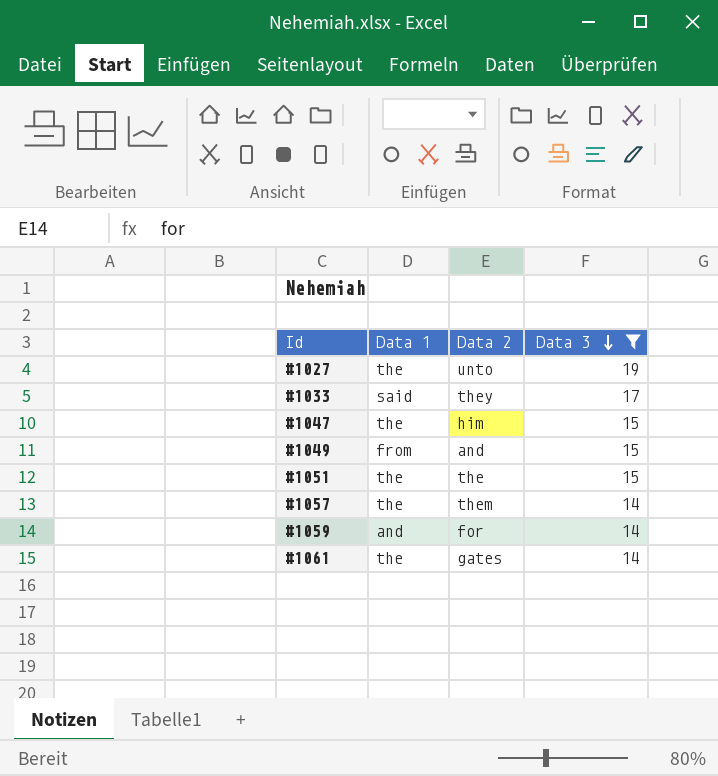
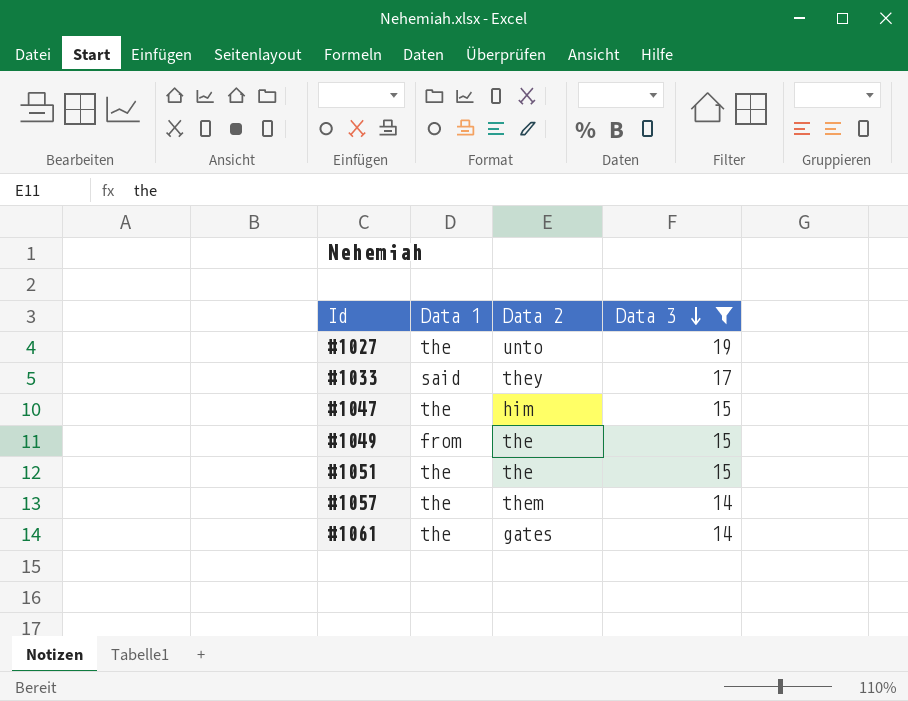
row #1059: and | for | 14 -> none
#1049 | Data 2: and -> the

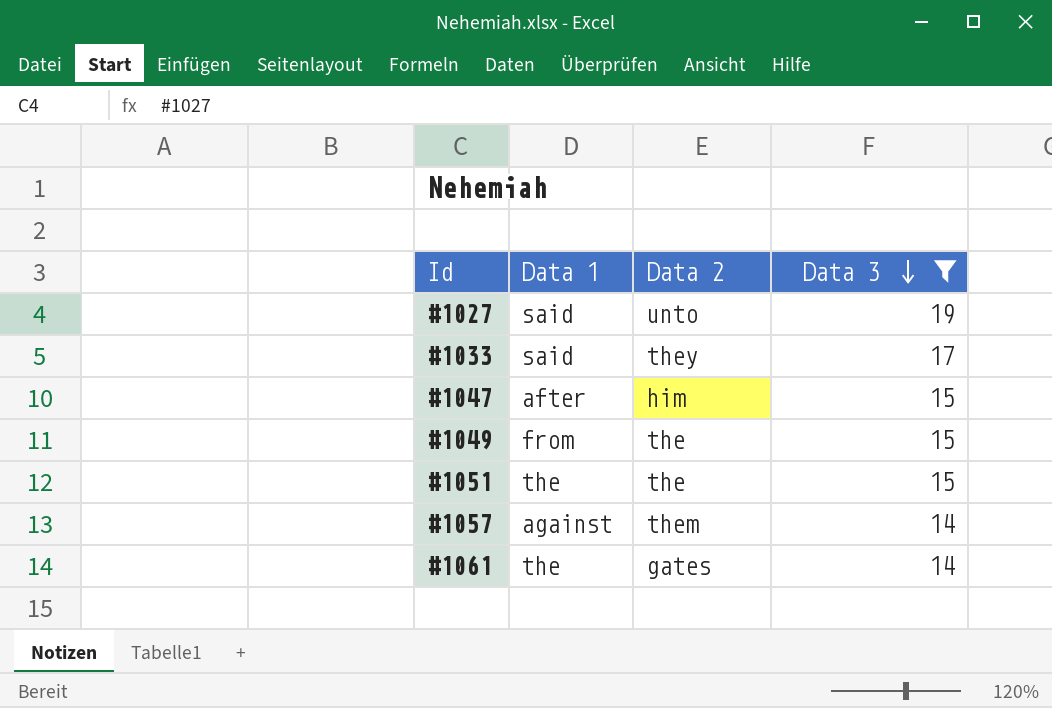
#1027 | Data 1: the -> said
#1047 | Data 1: the -> after
#1057 | Data 1: the -> against

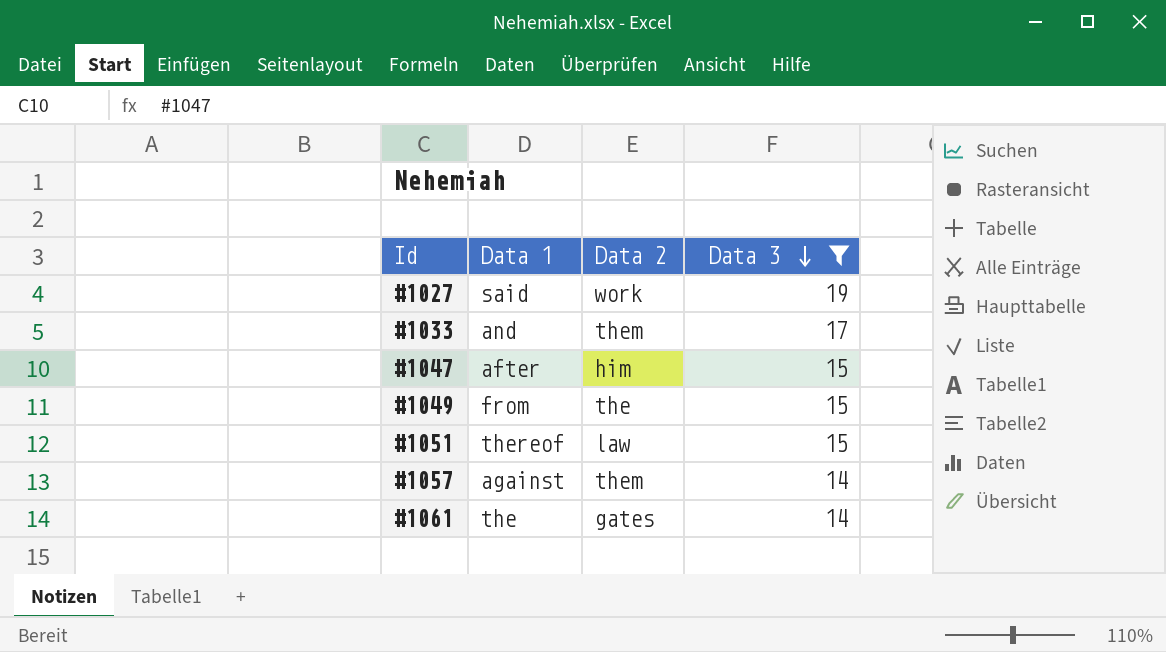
#1027 | Data 2: unto -> work
#1033 | Data 1: said -> and
#1033 | Data 2: they -> them
#1051 | Data 1: the -> thereof
#1051 | Data 2: the -> law

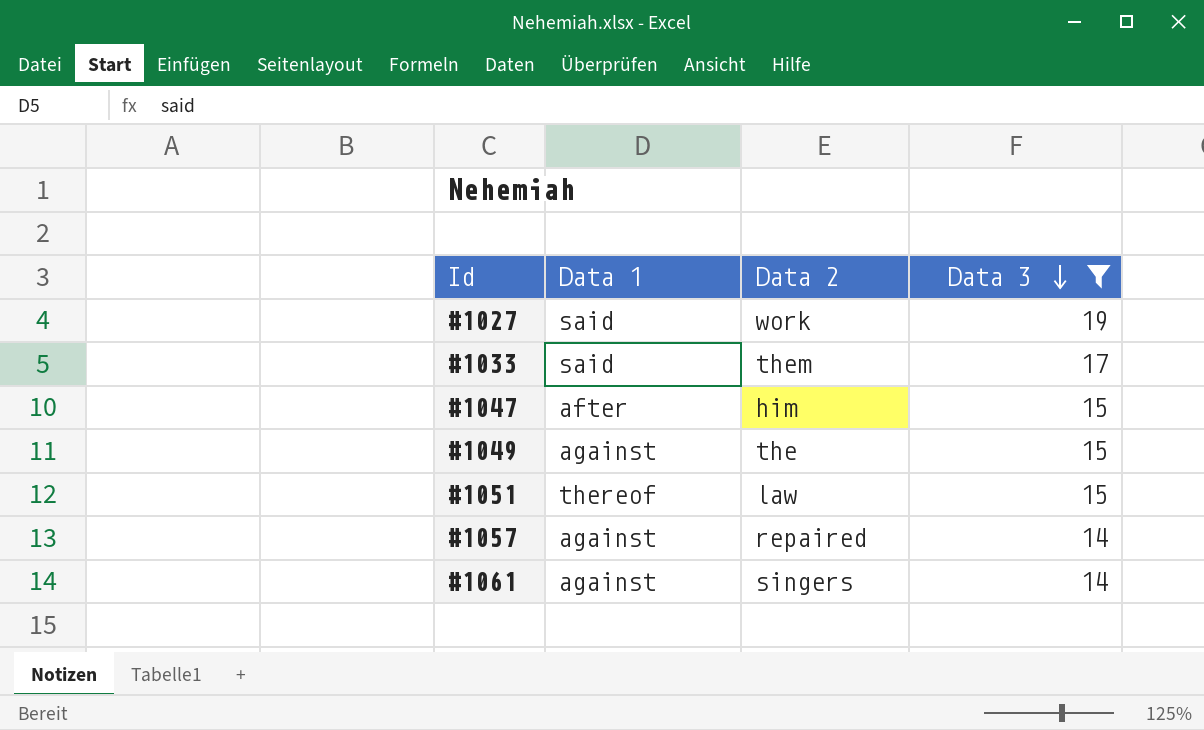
#1033 | Data 1: and -> said
#1049 | Data 1: from -> against
#1057 | Data 2: them -> repaired
#1061 | Data 1: the -> against
#1061 | Data 2: gates -> singers

